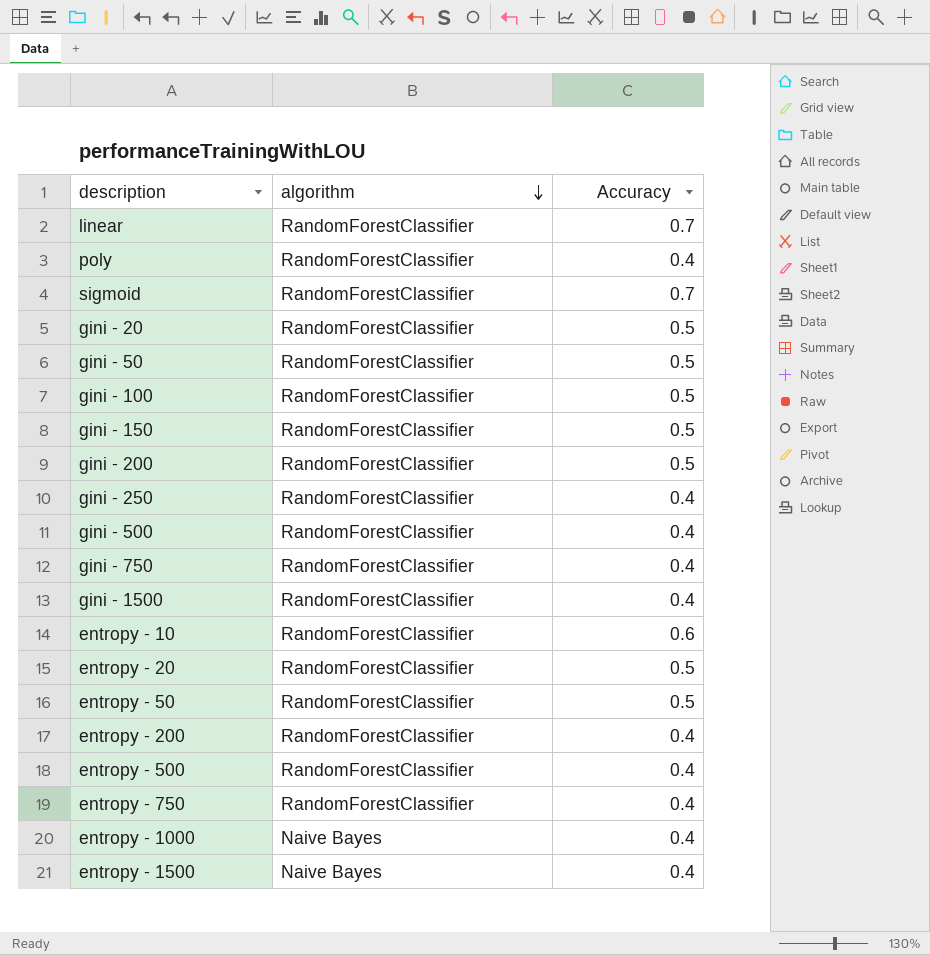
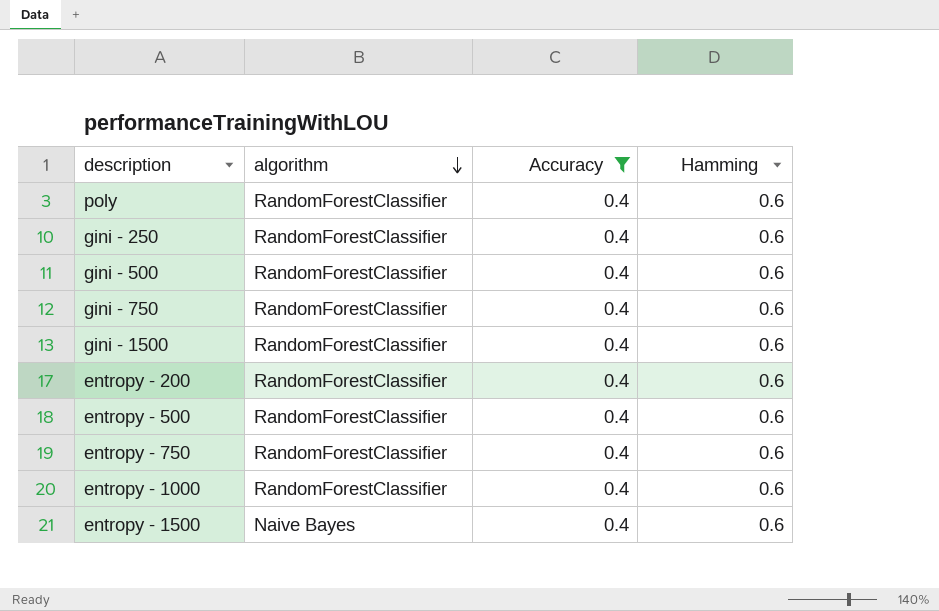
filter: none -> Accuracy = 0.4
column Hamming | position: none -> 4
entropy - 1000 | algorithm: Naive Bayes -> RandomForestClassifier

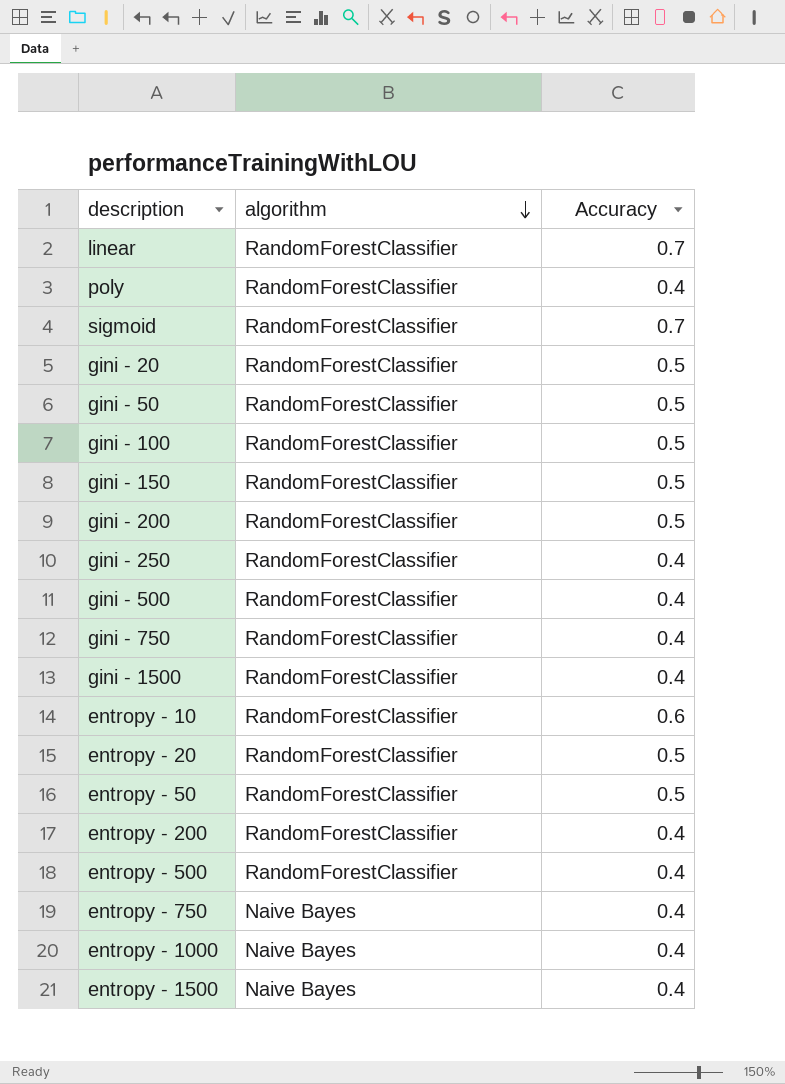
filter: Accuracy = 0.4 -> none
column Hamming | position: 4 -> none
entropy - 750 | algorithm: RandomForestClassifier -> Naive Bayes
entropy - 1000 | algorithm: RandomForestClassifier -> Naive Bayes

